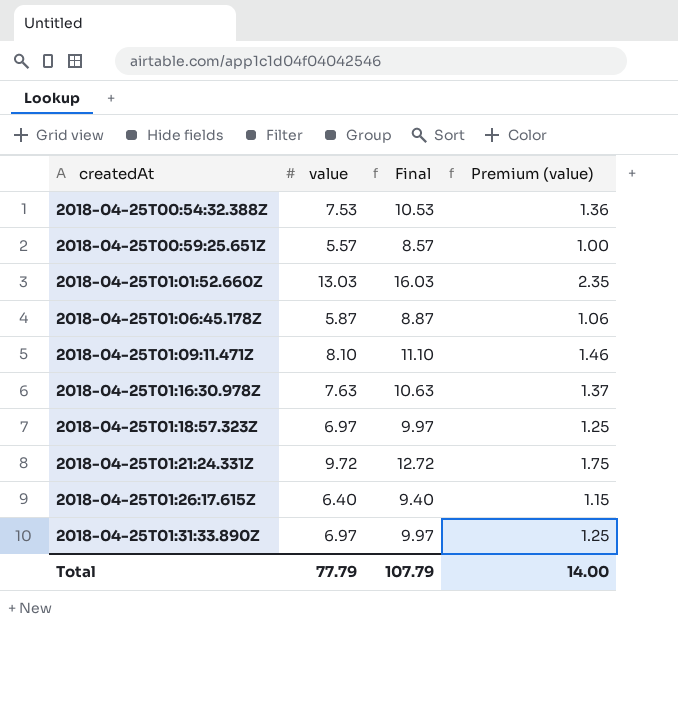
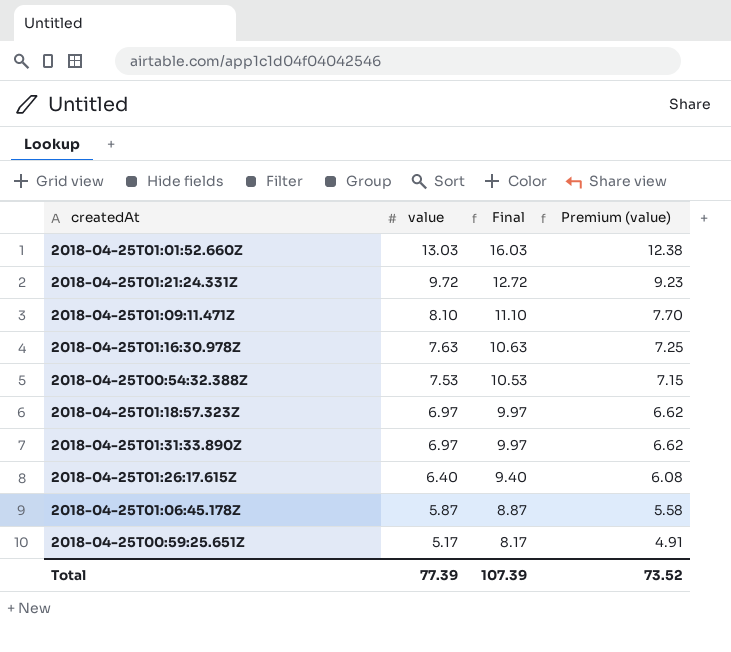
row order: createdAt ascending -> value descending
column Premium (value) | formula: [value] * 0.18 -> [value] * 0.95
2018-04-25T00:59:25.651Z | value: 5.57 -> 5.17
2018-04-25T00:59:25.651Z | Final: 8.57 -> 8.17
Total | value: 77.79 -> 77.39
Total | Final: 107.79 -> 107.39
Total | Premium (value): 14.00 -> 73.52

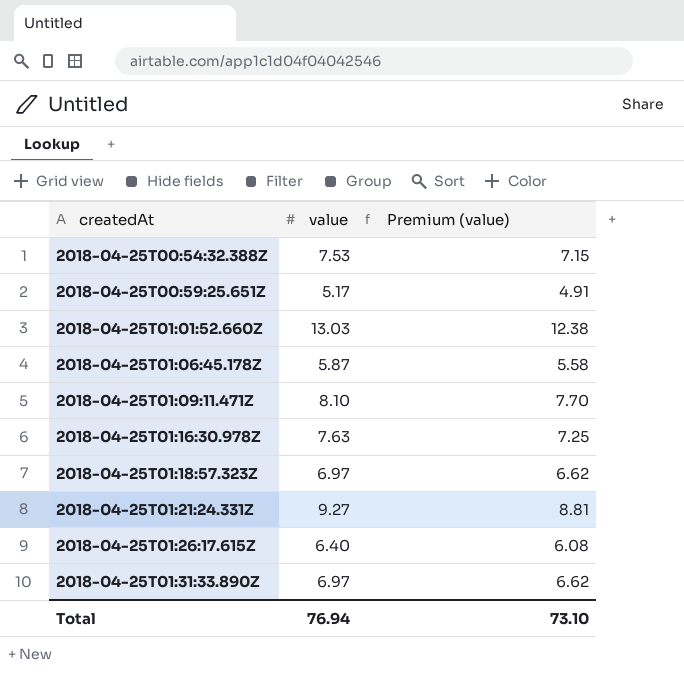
row order: value descending -> createdAt ascending
column Final | formula: [value] + 3 -> none
2018-04-25T01:21:24.331Z | value: 9.72 -> 9.27
2018-04-25T01:21:24.331Z | Premium (value): 9.23 -> 8.81
Total | value: 77.39 -> 76.94
Total | Premium (value): 73.52 -> 73.10

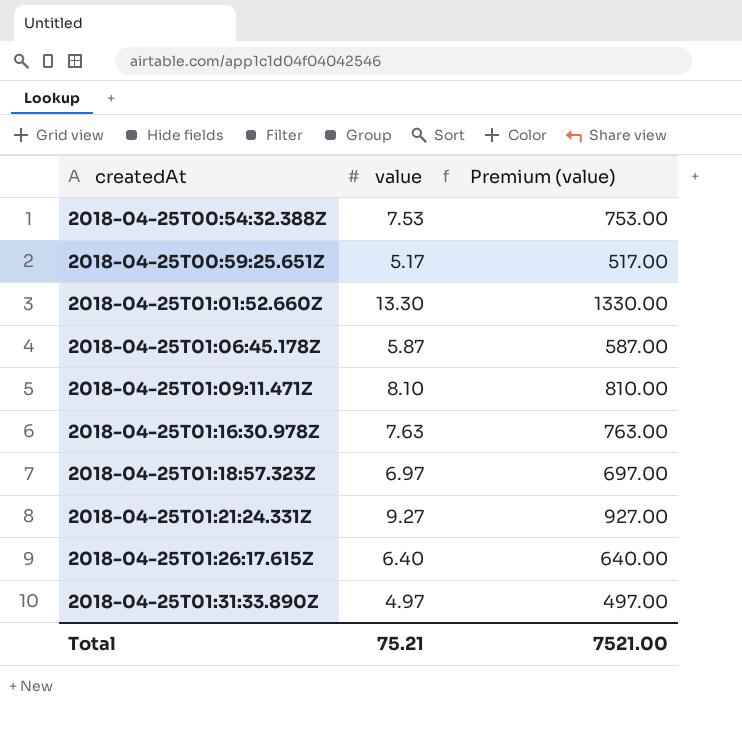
column Premium (value) | formula: [value] * 0.95 -> [value] * 100
2018-04-25T01:01:52.660Z | value: 13.03 -> 13.30
2018-04-25T01:31:33.890Z | value: 6.97 -> 4.97
Total | value: 76.94 -> 75.21
Total | Premium (value): 73.10 -> 7521.00

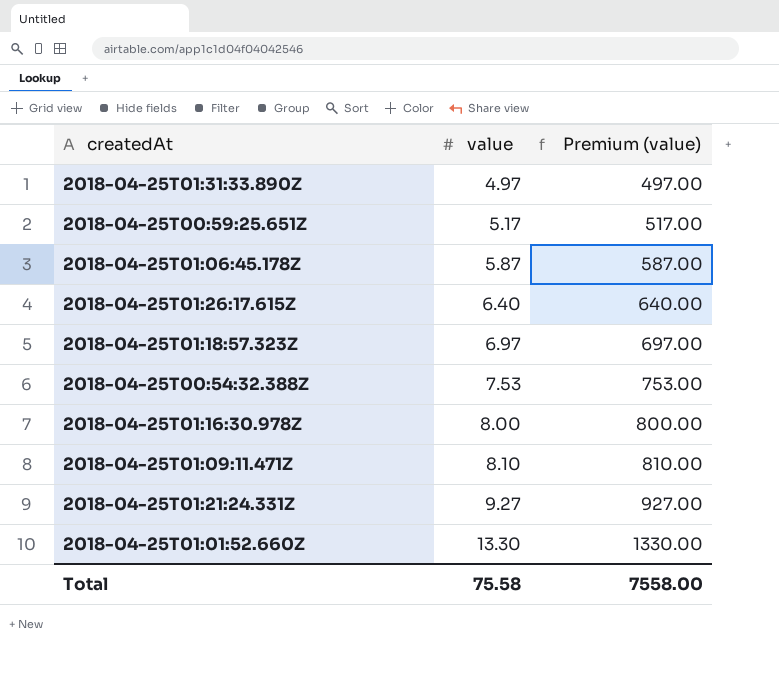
row order: createdAt ascending -> value ascending
2018-04-25T01:16:30.978Z | value: 7.63 -> 8.00
2018-04-25T01:16:30.978Z | Premium (value): 763.00 -> 800.00
Total | value: 75.21 -> 75.58
Total | Premium (value): 7521.00 -> 7558.00

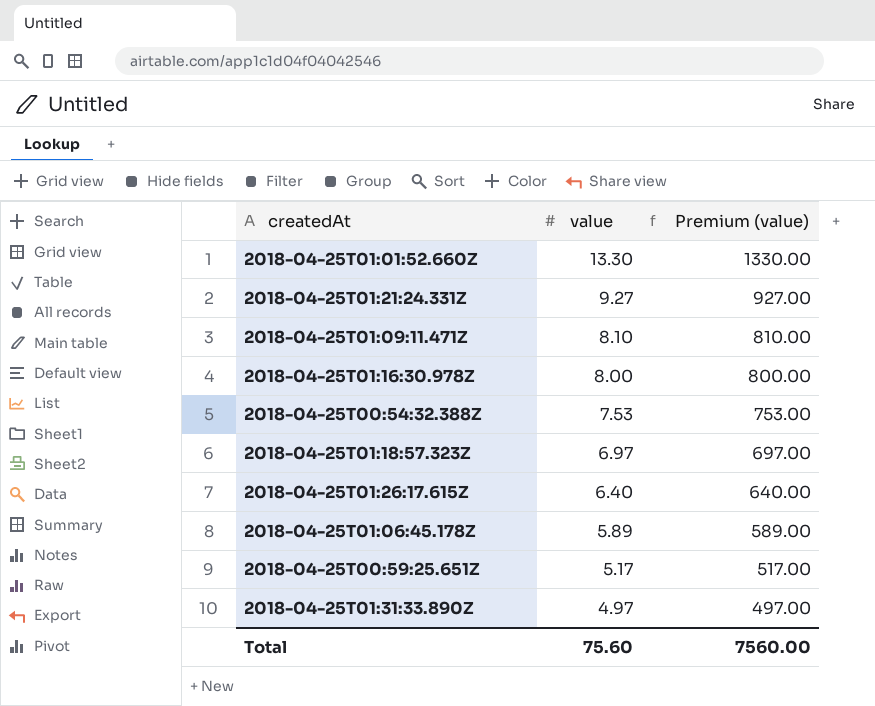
row order: value ascending -> value descending
2018-04-25T01:06:45.178Z | value: 5.87 -> 5.89
2018-04-25T01:06:45.178Z | Premium (value): 587.00 -> 589.00
Total | value: 75.58 -> 75.60
Total | Premium (value): 7558.00 -> 7560.00

